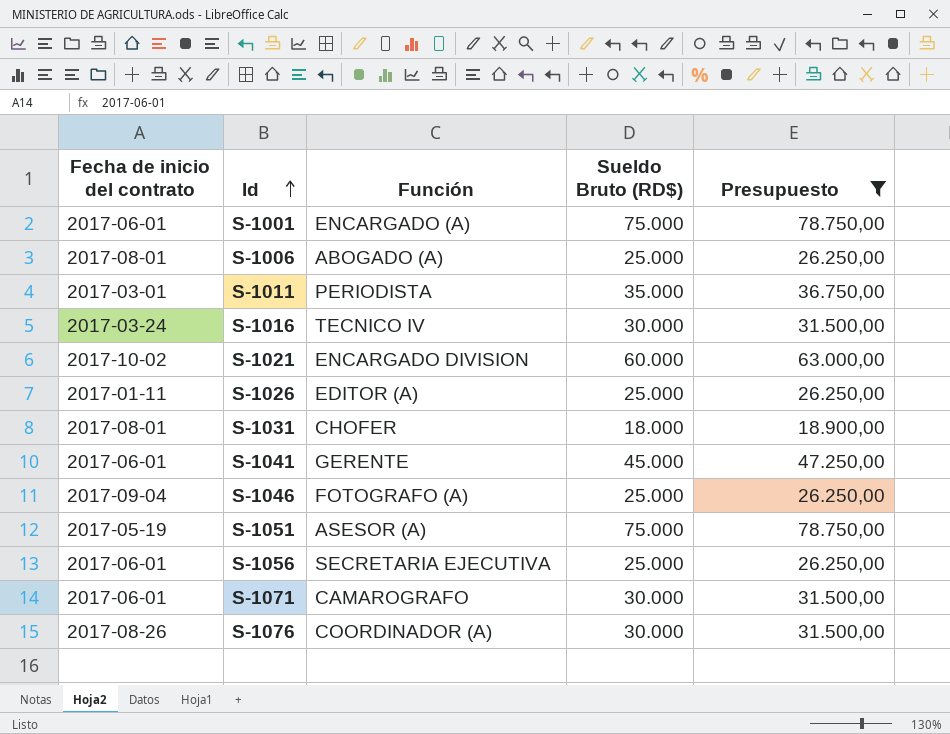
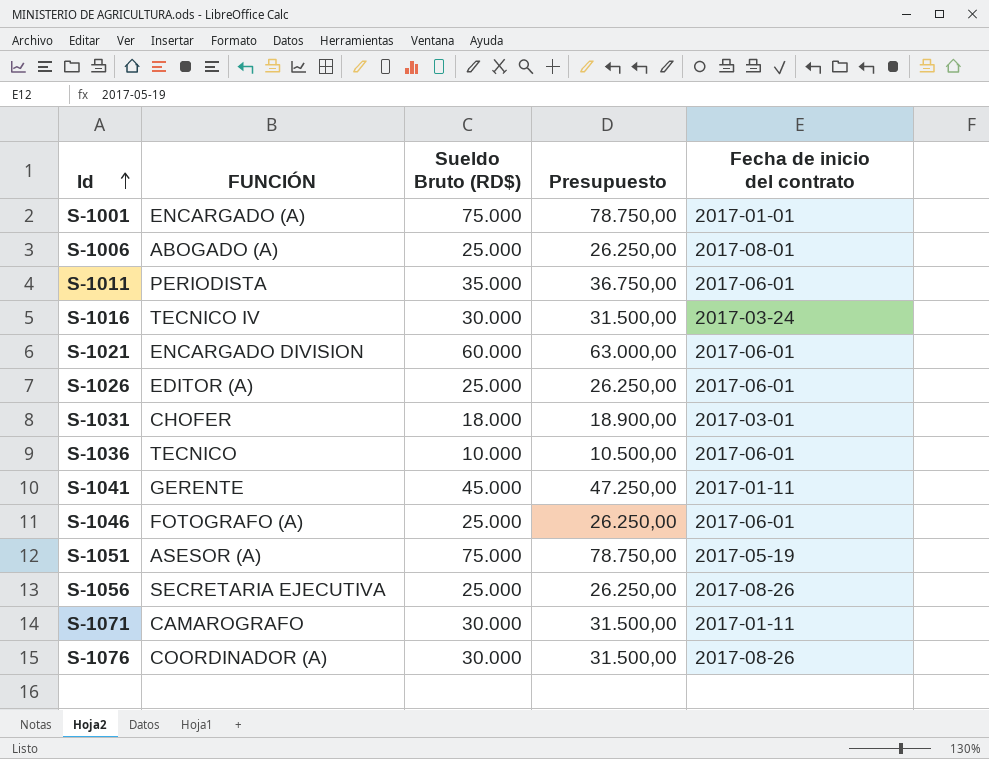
filter: Presupuesto != 10.500,00 -> none
column name: Función -> FUNCIÓN
column Fecha de inicio del contrato | position: 1 -> 5
S-1001 | Fecha de inicio del contrato: 2017-06-01 -> 2017-01-01
S-1011 | Fecha de inicio del contrato: 2017-03-01 -> 2017-06-01
S-1021 | Fecha de inicio del contrato: 2017-10-02 -> 2017-06-01
S-1026 | Fecha de inicio del contrato: 2017-01-11 -> 2017-06-01
S-1031 | Fecha de inicio del contrato: 2017-08-01 -> 2017-03-01
S-1041 | Fecha de inicio del contrato: 2017-06-01 -> 2017-01-11
S-1046 | Fecha de inicio del contrato: 2017-09-04 -> 2017-06-01
S-1056 | Fecha de inicio del contrato: 2017-06-01 -> 2017-08-26
S-1071 | Fecha de inicio del contrato: 2017-06-01 -> 2017-01-11

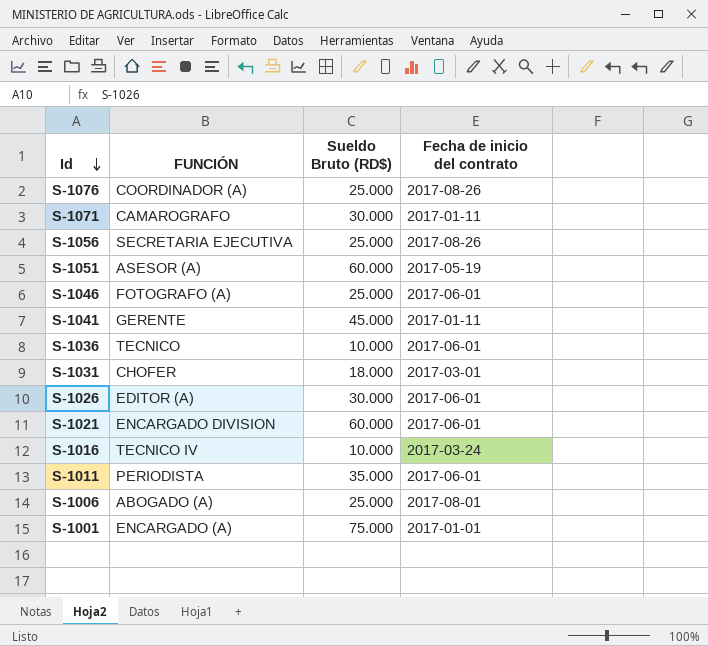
row order: Id ascending -> Id descending
column Presupuesto | formula: [Sueldo Bruto (RD$)] * 1,05 -> none
S-1076 | Sueldo Bruto (RD$): 30.000 -> 25.000
S-1051 | Sueldo Bruto (RD$): 75.000 -> 60.000
S-1026 | Sueldo Bruto (RD$): 25.000 -> 30.000
S-1016 | Sueldo Bruto (RD$): 30.000 -> 10.000

